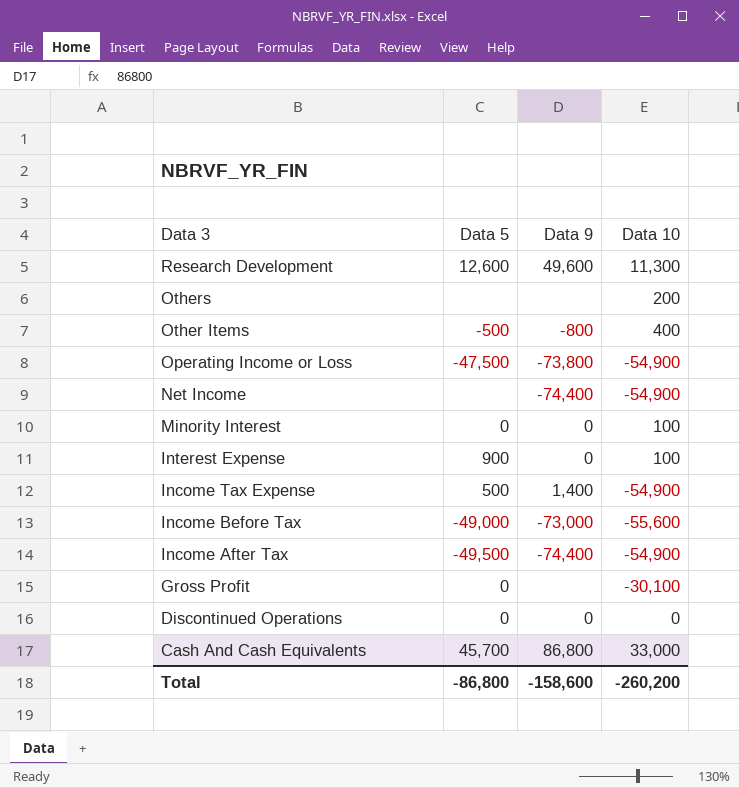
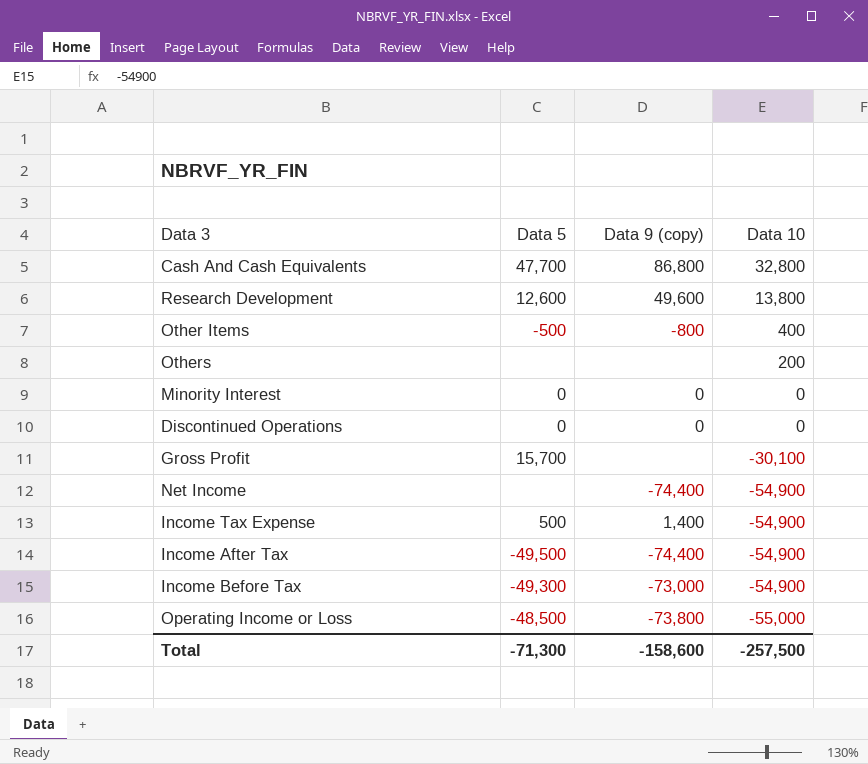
row order: Data 3 descending -> Data 10 descending
column name: Data 9 -> Data 9 (copy)
row Interest Expense: 900 | 0 | 100 -> none
Cash And Cash Equivalents | Data 5: 45,700 -> 47,700
Cash And Cash Equivalents | Data 10: 33,000 -> 32,800
Research Development | Data 10: 11,300 -> 13,800
Minority Interest | Data 10: 100 -> 0
Gross Profit | Data 5: 0 -> 15,700
Income Before Tax | Data 5: -49,000 -> -49,300
Income Before Tax | Data 10: -55,600 -> -54,900
Operating Income or Loss | Data 5: -47,500 -> -48,500
Operating Income or Loss | Data 10: -54,900 -> -55,000
Total | Data 5: -86,800 -> -71,300
Total | Data 10: -260,200 -> -257,500

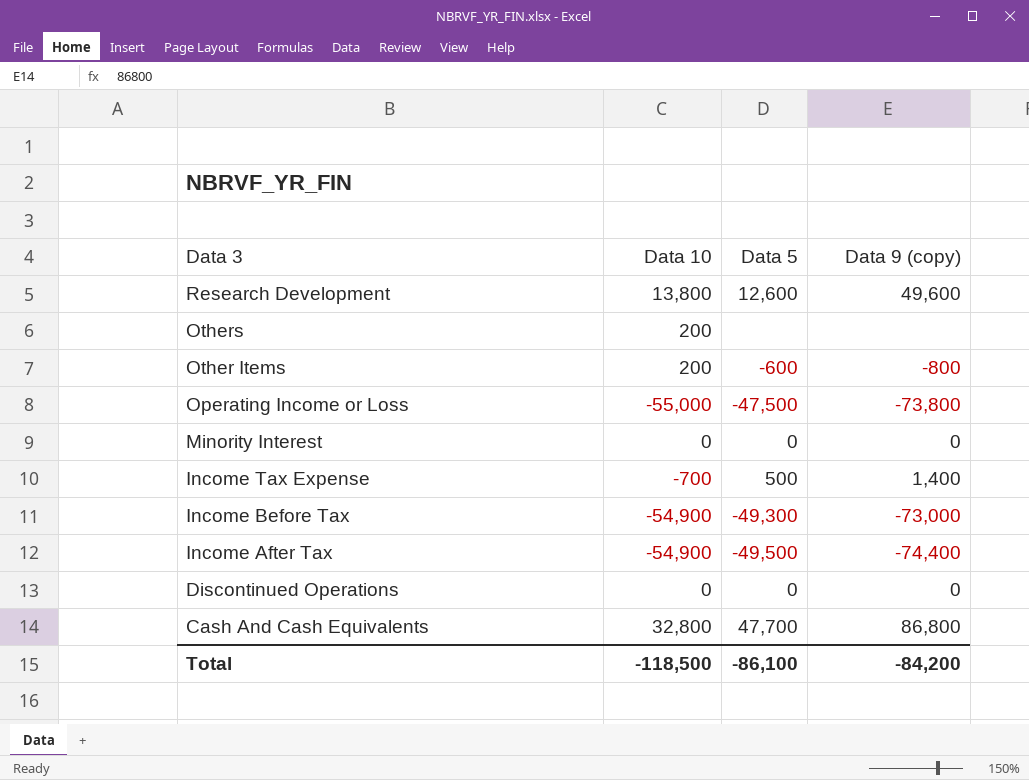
row order: Data 10 descending -> Data 3 descending
column Data 10 | position: 4 -> 2
row Gross Profit: 15,700 | none | -30,100 -> none
row Net Income: none | -74,400 | -54,900 -> none
Other Items | Data 10: 400 -> 200
Other Items | Data 5: -500 -> -600
Operating Income or Loss | Data 5: -48,500 -> -47,500
Income Tax Expense | Data 10: -54,900 -> -700
Total | Data 10: -257,500 -> -118,500
Total | Data 5: -71,300 -> -86,100
Total | Data 9 (copy): -158,600 -> -84,200

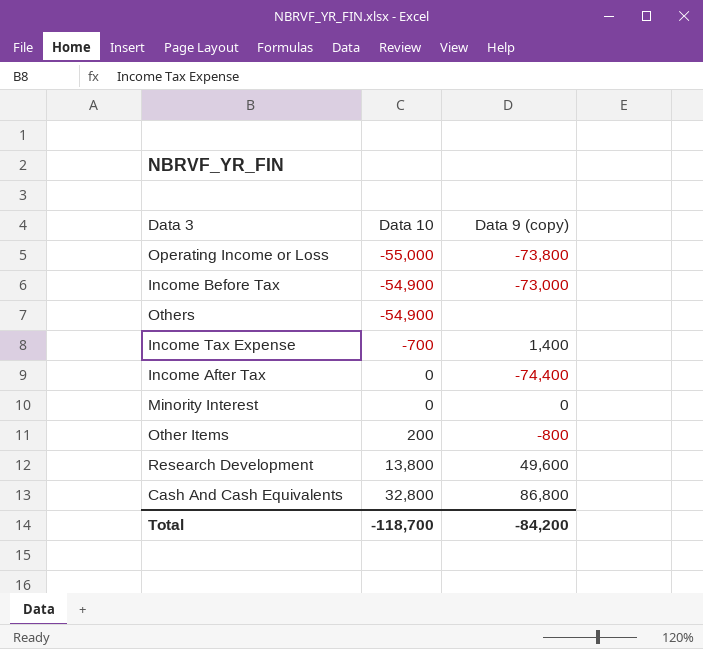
row order: Data 3 descending -> Data 10 ascending
column Data 5 | position: 3 -> none
row Discontinued Operations: 0 | 0 | 0 -> none
Others | Data 10: 200 -> -54,900
Income After Tax | Data 10: -54,900 -> 0
Total | Data 10: -118,500 -> -118,700

